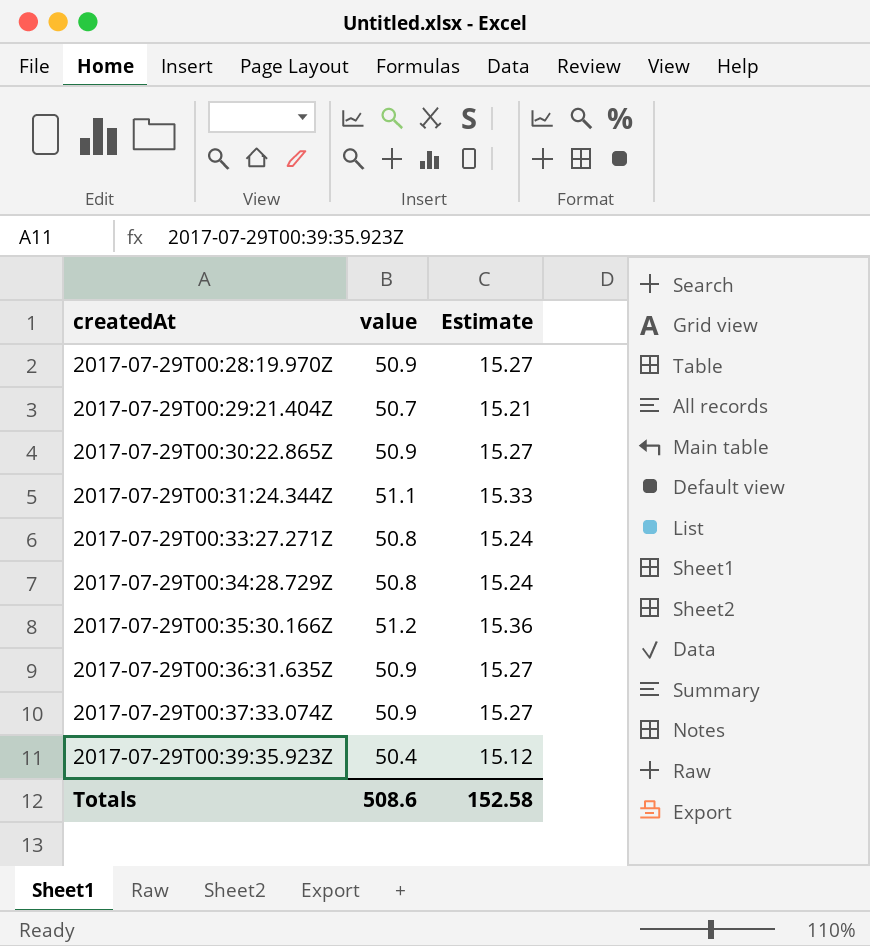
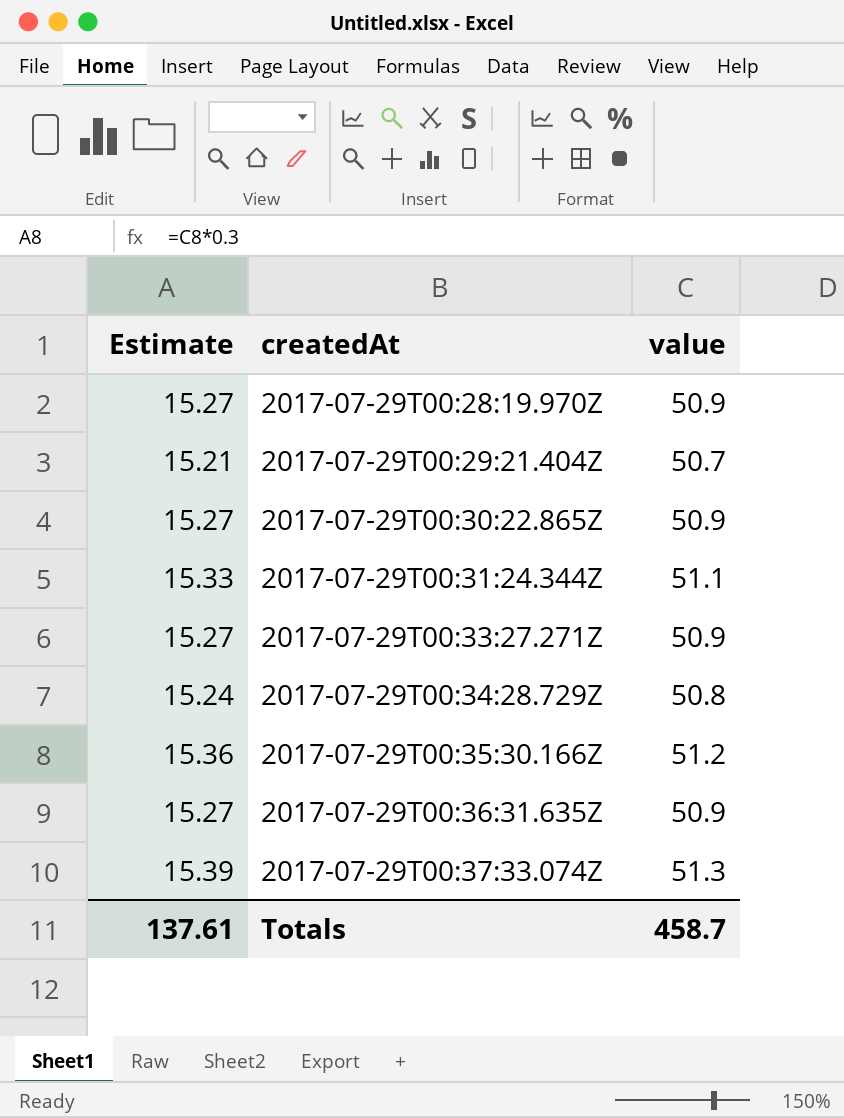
column Estimate | position: 3 -> 1
row 2017-07-29T00:39:35.923Z: 50.4 | 15.12 -> none
2017-07-29T00:33:27.271Z | Estimate: 15.24 -> 15.27
2017-07-29T00:33:27.271Z | value: 50.8 -> 50.9
2017-07-29T00:37:33.074Z | Estimate: 15.27 -> 15.39
2017-07-29T00:37:33.074Z | value: 50.9 -> 51.3
Totals | Estimate: 152.58 -> 137.61
Totals | value: 508.6 -> 458.7

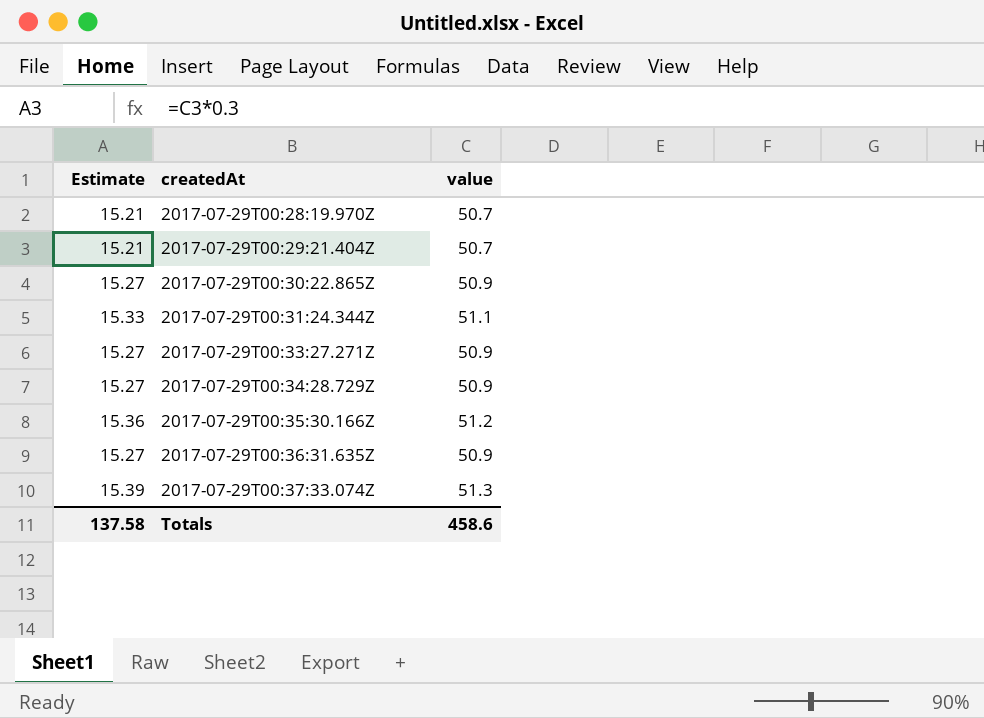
2017-07-29T00:28:19.970Z | Estimate: 15.27 -> 15.21
2017-07-29T00:28:19.970Z | value: 50.9 -> 50.7
2017-07-29T00:34:28.729Z | Estimate: 15.24 -> 15.27
2017-07-29T00:34:28.729Z | value: 50.8 -> 50.9
Totals | Estimate: 137.61 -> 137.58
Totals | value: 458.7 -> 458.6

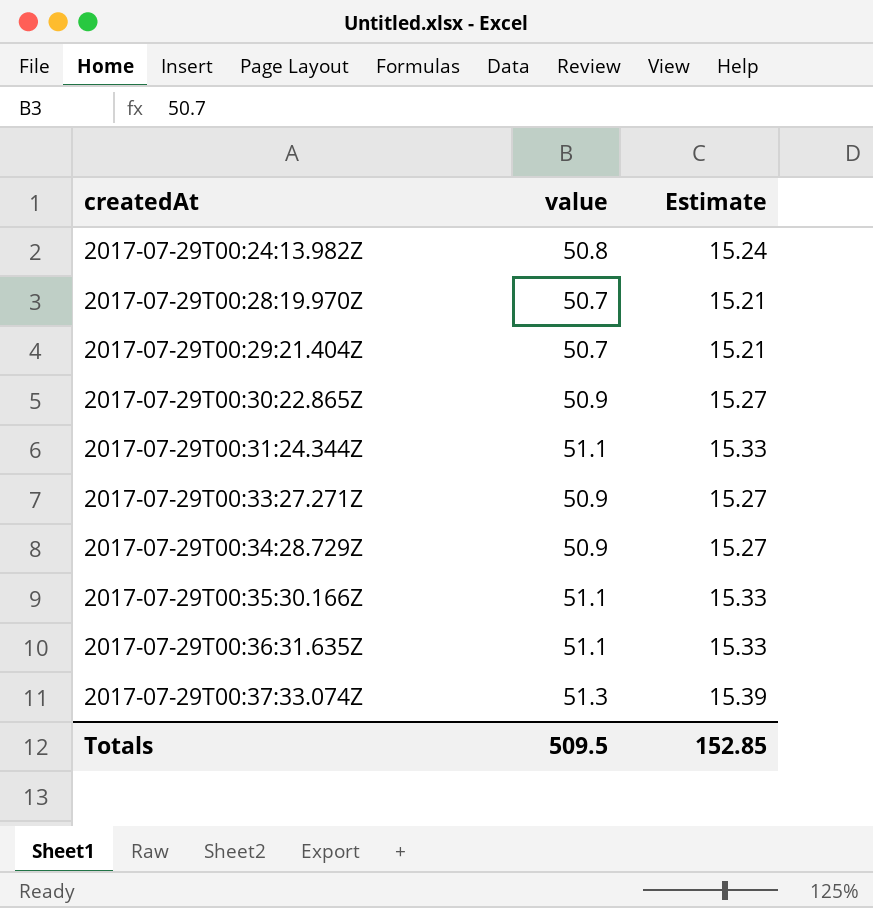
column Estimate | position: 1 -> 3
row 2017-07-29T00:24:13.982Z: none -> 50.8 | 15.24
2017-07-29T00:35:30.166Z | value: 51.2 -> 51.1
2017-07-29T00:35:30.166Z | Estimate: 15.36 -> 15.33
2017-07-29T00:36:31.635Z | value: 50.9 -> 51.1
2017-07-29T00:36:31.635Z | Estimate: 15.27 -> 15.33
Totals | value: 458.6 -> 509.5
Totals | Estimate: 137.58 -> 152.85

